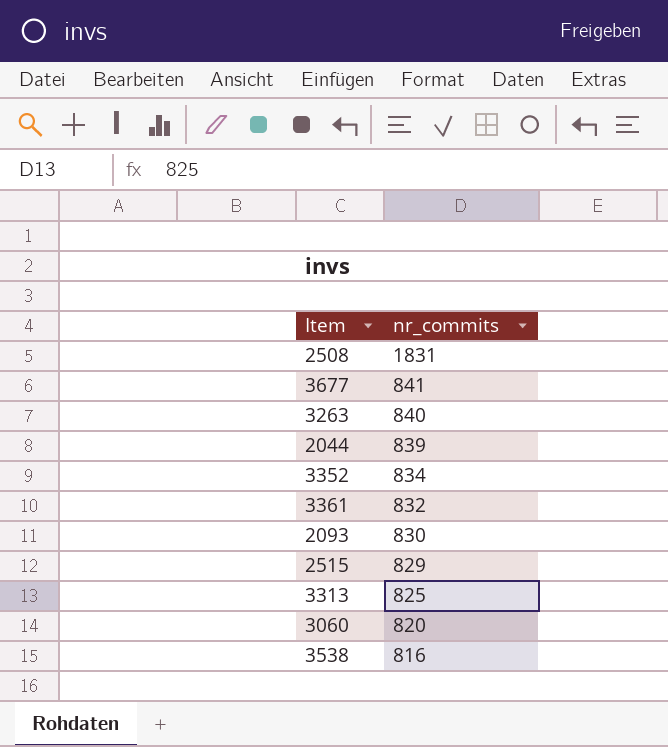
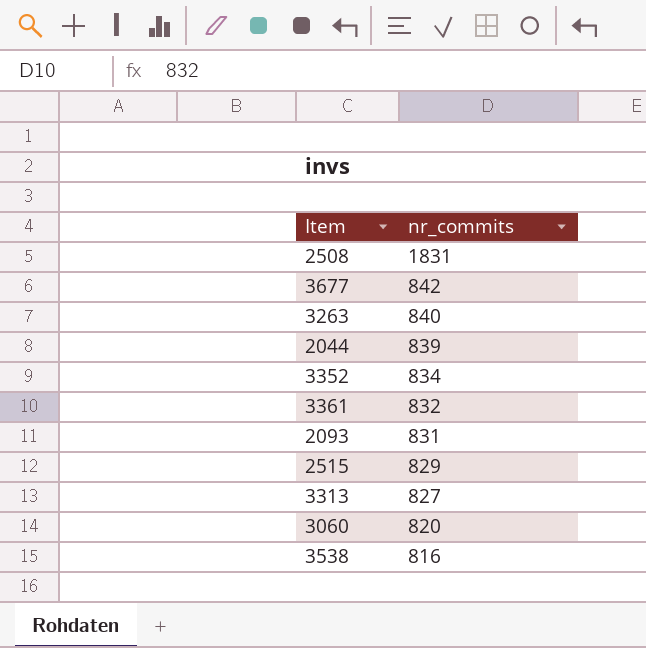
3677 | nr_commits: 841 -> 842
2093 | nr_commits: 830 -> 831
3313 | nr_commits: 825 -> 827

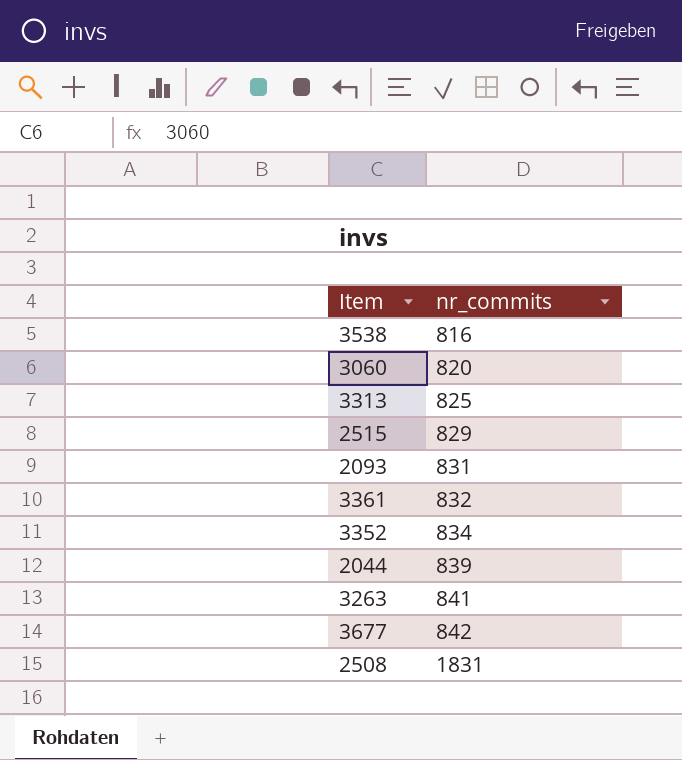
row order: nr_commits descending -> nr_commits ascending
3313 | nr_commits: 827 -> 825
3263 | nr_commits: 840 -> 841

